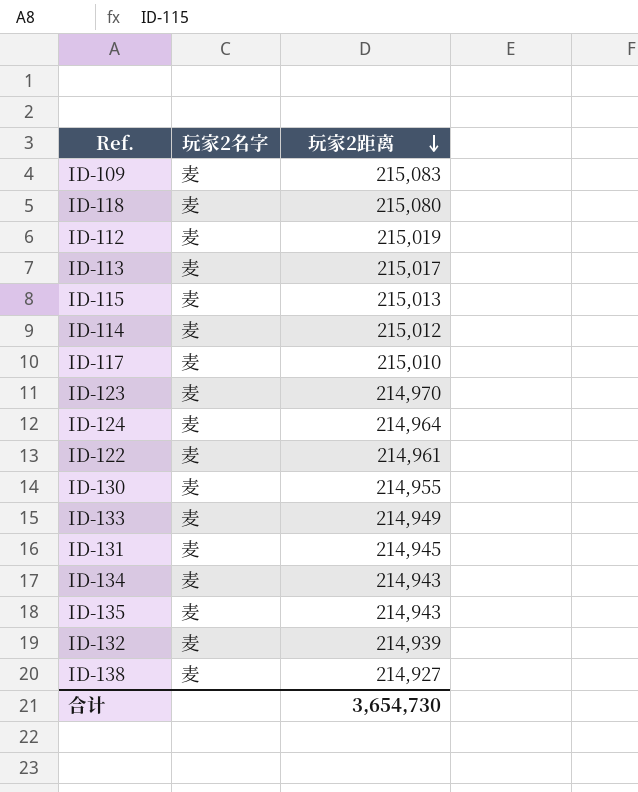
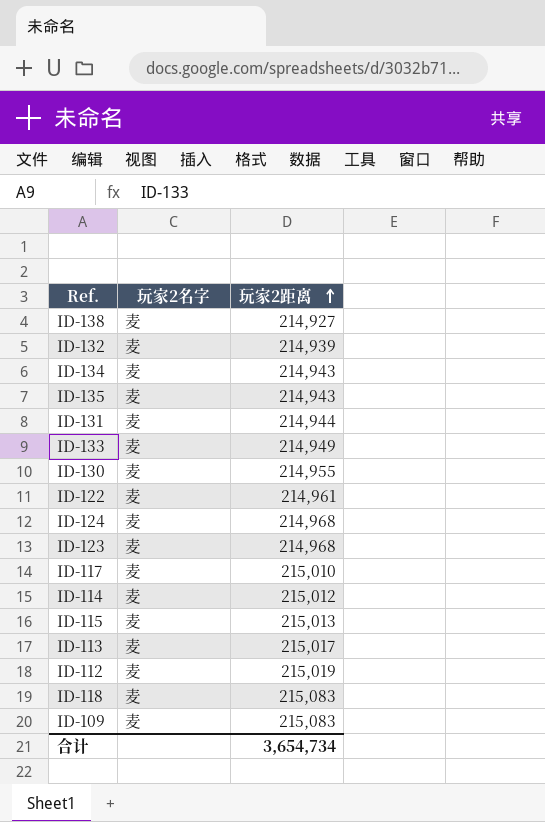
row order: 玩家2距离 descending -> 玩家2距离 ascending
ID-131 | 玩家2距离: 214,945 -> 214,944
ID-124 | 玩家2距离: 214,964 -> 214,968
ID-123 | 玩家2距离: 214,970 -> 214,968
ID-118 | 玩家2距离: 215,080 -> 215,083
合计 | 玩家2距离: 3,654,730 -> 3,654,734

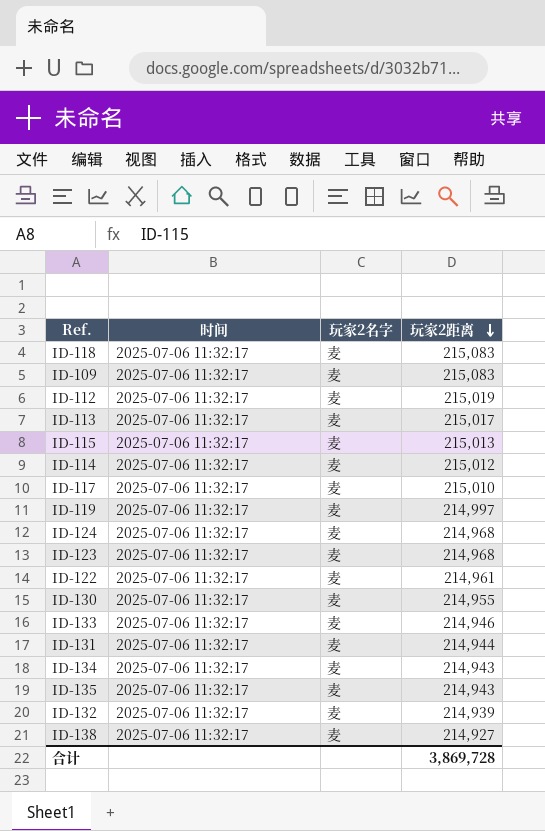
row order: 玩家2距离 ascending -> 玩家2距离 descending
column 时间 | position: none -> 2
row ID-119: none -> 2025-07-06 11:32:17 | 麦 | 214,997
ID-133 | 玩家2距离: 214,949 -> 214,946
合计 | 玩家2距离: 3,654,734 -> 3,869,728

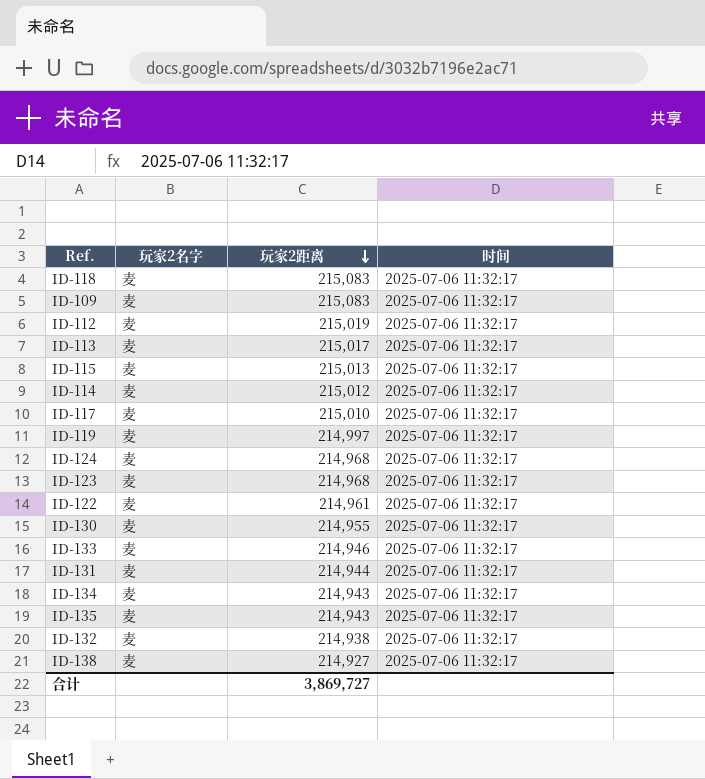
column 时间 | position: 2 -> 4
ID-132 | 玩家2距离: 214,939 -> 214,938
合计 | 玩家2距离: 3,869,728 -> 3,869,727

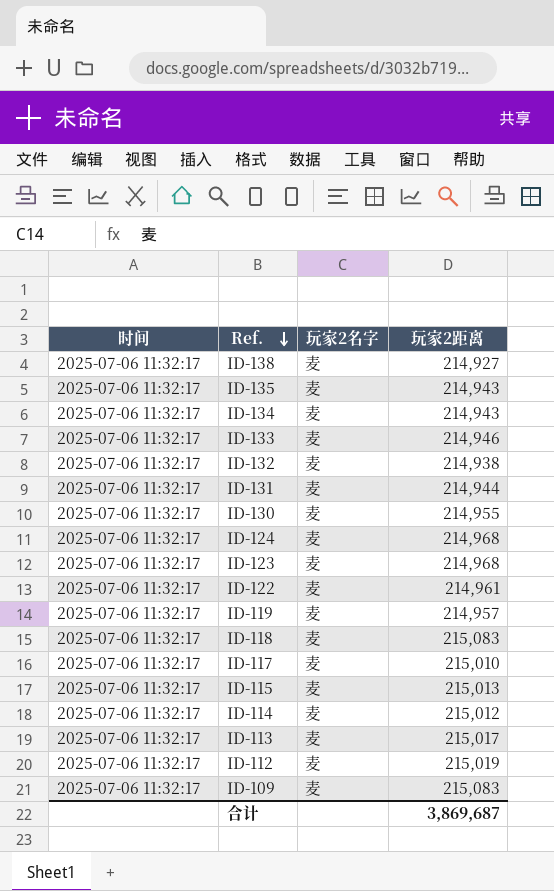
row order: 玩家2距离 descending -> Ref. descending
column 时间 | position: 4 -> 1
ID-119 | 玩家2距离: 214,997 -> 214,957
合计 | 玩家2距离: 3,869,727 -> 3,869,687

